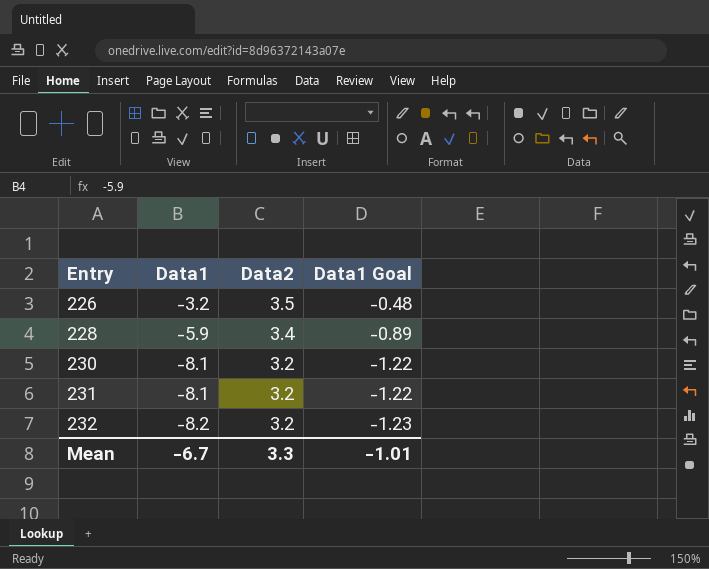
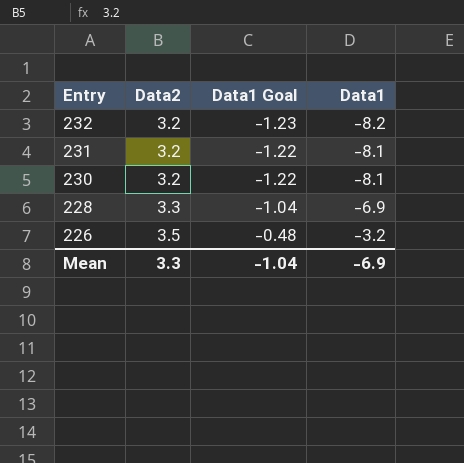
row order: Entry ascending -> Entry descending
column Data1 | position: 2 -> 4
228 | Data2: 3.4 -> 3.3
228 | Data1 Goal: -0.89 -> -1.04
228 | Data1: -5.9 -> -6.9
Mean | Data1 Goal: -1.01 -> -1.04
Mean | Data1: -6.7 -> -6.9

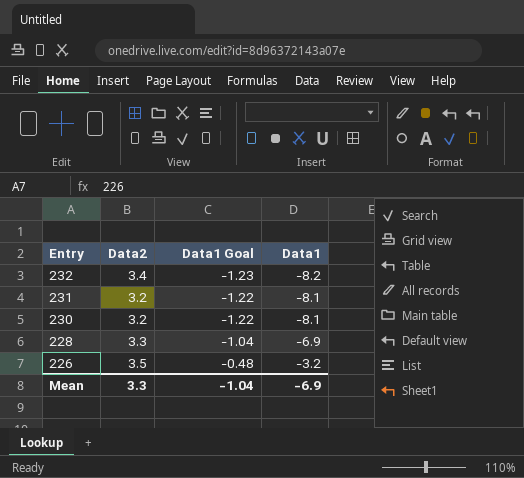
232 | Data2: 3.2 -> 3.4

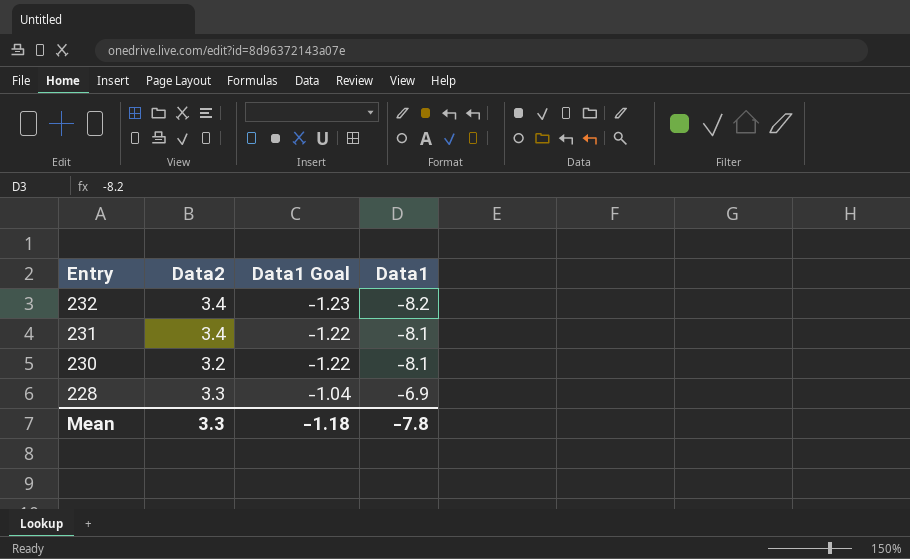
row 226: 3.5 | -0.48 | -3.2 -> none
231 | Data2: 3.2 -> 3.4
Mean | Data1 Goal: -1.04 -> -1.18
Mean | Data1: -6.9 -> -7.8

